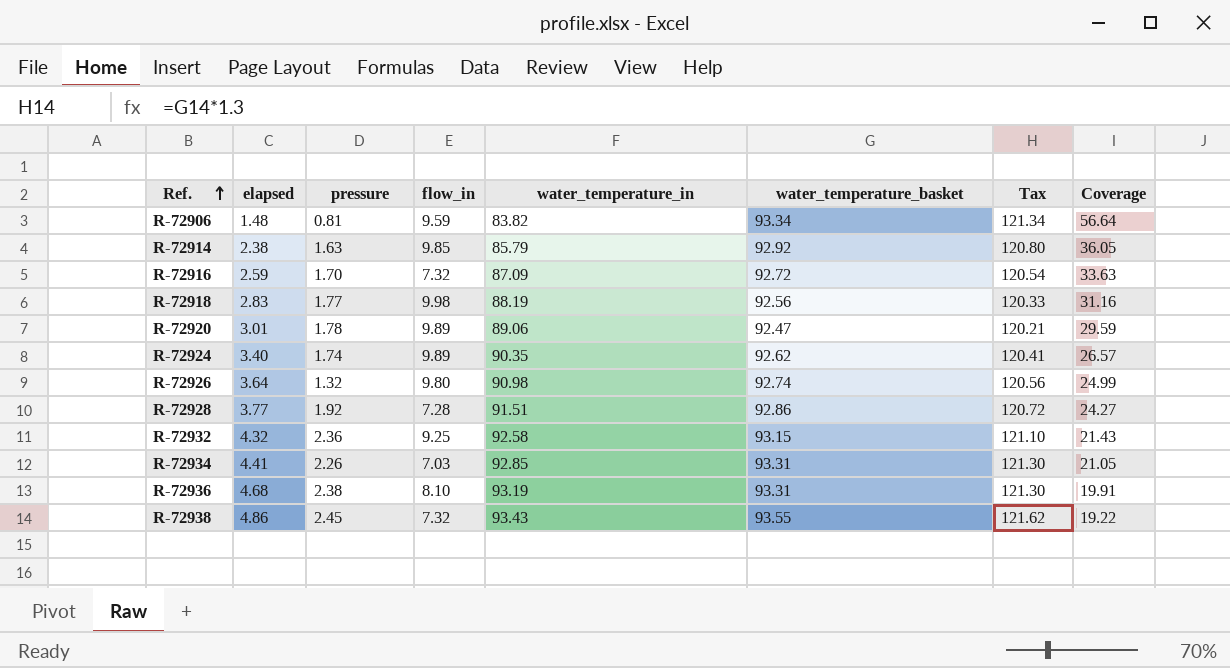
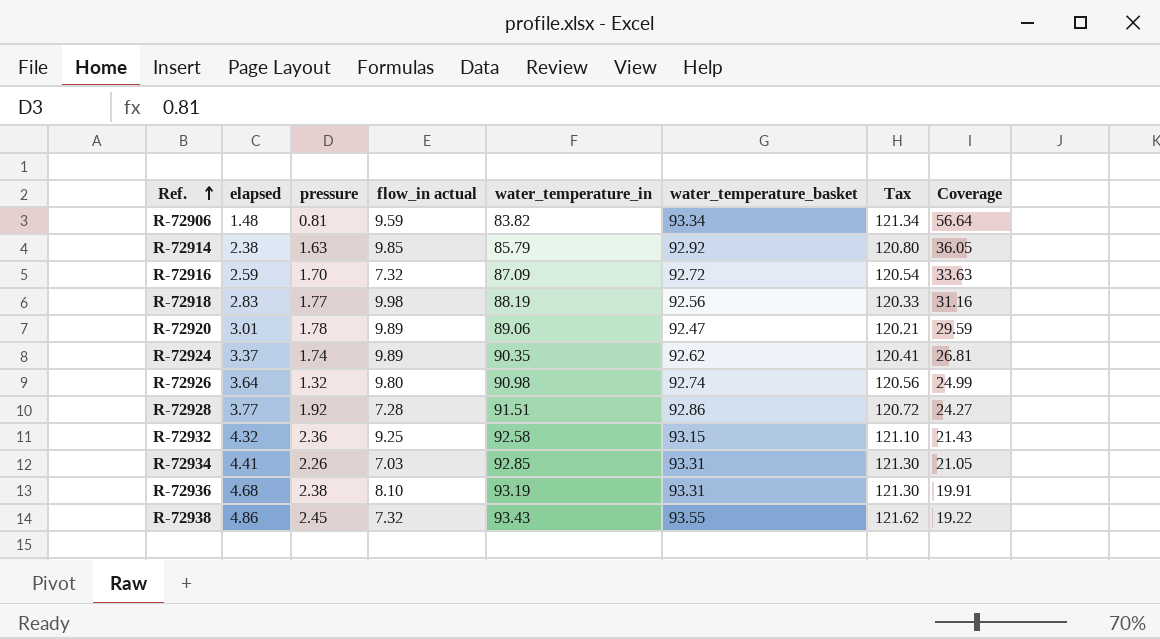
column name: flow_in -> flow_in actual
R-72924 | elapsed: 3.40 -> 3.37
R-72924 | Coverage: 26.57 -> 26.81

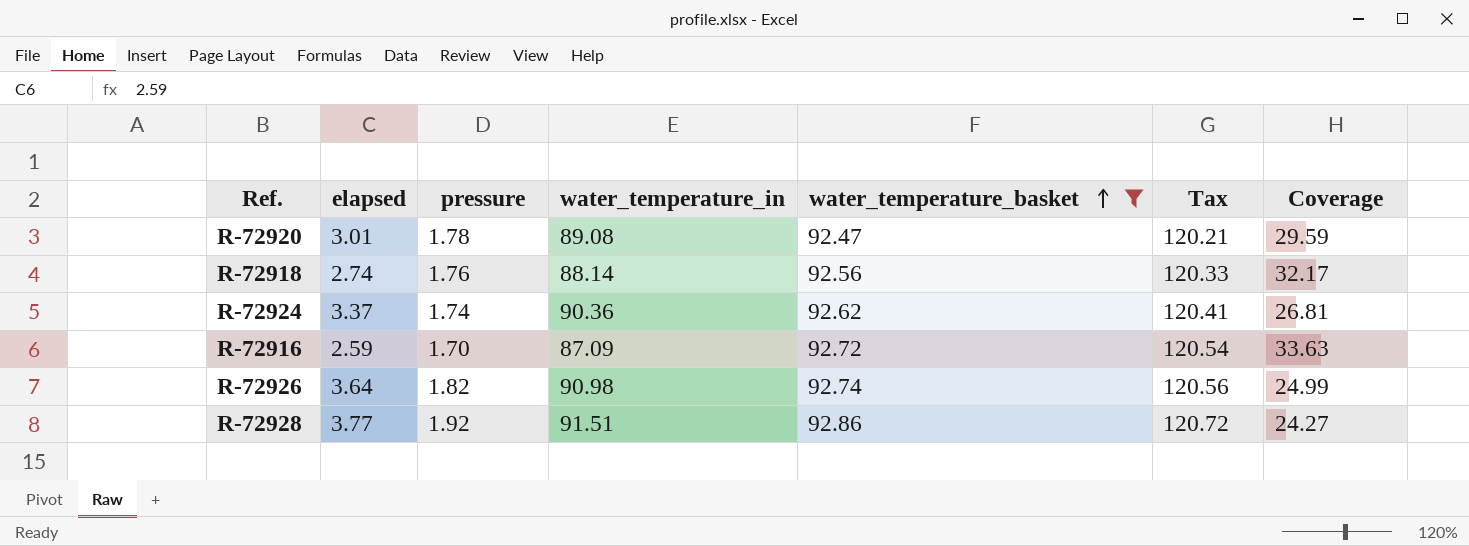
filter: none -> water_temperature_basket <= 92.86
row order: Ref. ascending -> water_temperature_basket ascending
column flow_in actual | position: 4 -> none
R-72920 | water_temperature_in: 89.06 -> 89.08
R-72918 | elapsed: 2.83 -> 2.74
R-72918 | pressure: 1.77 -> 1.76
R-72918 | water_temperature_in: 88.19 -> 88.14
R-72918 | Coverage: 31.16 -> 32.17
R-72924 | water_temperature_in: 90.35 -> 90.36
R-72926 | pressure: 1.32 -> 1.82

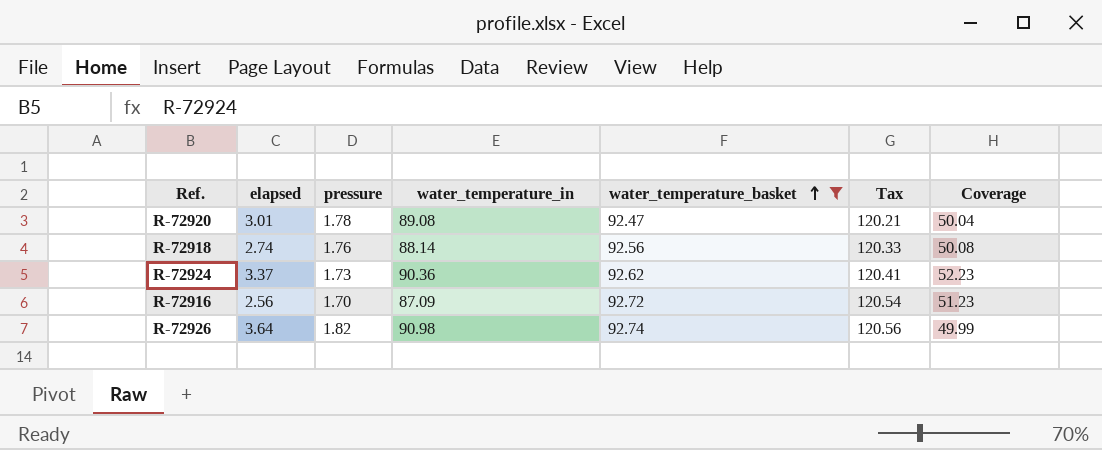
column Coverage | formula: [water_temperature_in] / [elapsed] -> [water_temperature_in] / [pressure]
row R-72928: 3.77 | 1.92 | 91.51 | 92.86 | 120.72 | 24.27 -> none
R-72924 | pressure: 1.74 -> 1.73
R-72916 | elapsed: 2.59 -> 2.56

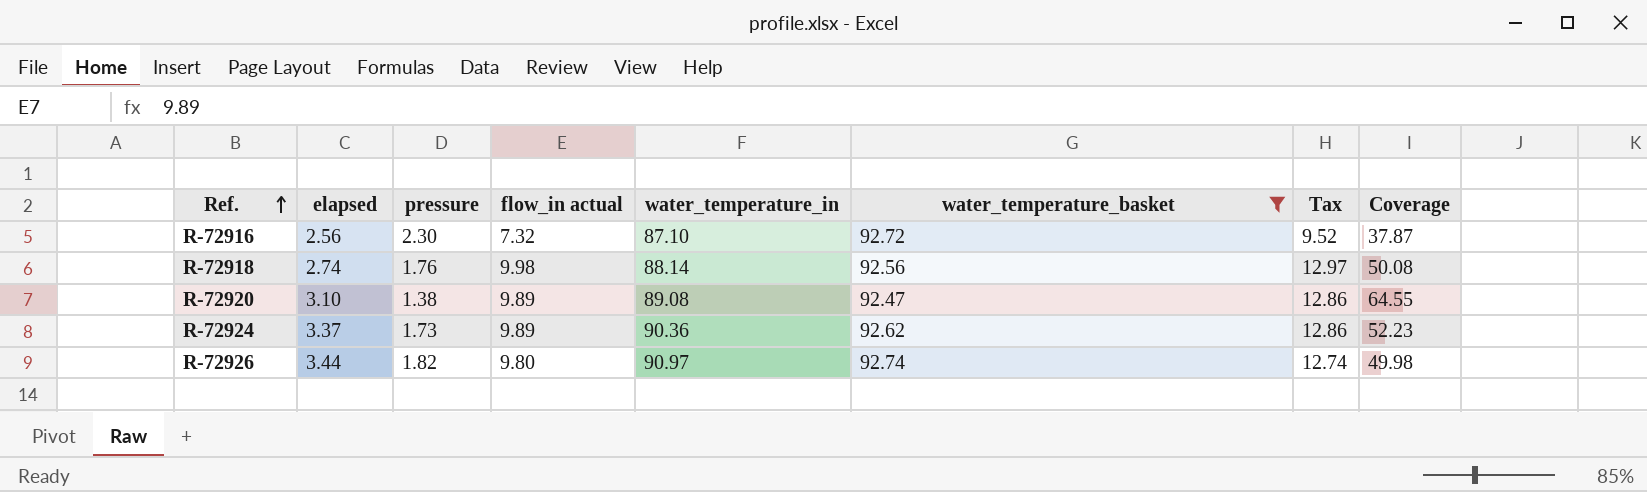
row order: water_temperature_basket ascending -> Ref. ascending
column flow_in actual | position: none -> 4
column Tax | formula: [water_temperature_basket] * 1.3 -> [flow_in actual] * 1.3
R-72916 | pressure: 1.70 -> 2.30
R-72916 | water_temperature_in: 87.09 -> 87.10
R-72916 | Coverage: 51.23 -> 37.87
R-72920 | elapsed: 3.01 -> 3.10
R-72920 | pressure: 1.78 -> 1.38
R-72920 | Coverage: 50.04 -> 64.55
R-72926 | elapsed: 3.64 -> 3.44
R-72926 | water_temperature_in: 90.98 -> 90.97
R-72926 | Coverage: 49.99 -> 49.98

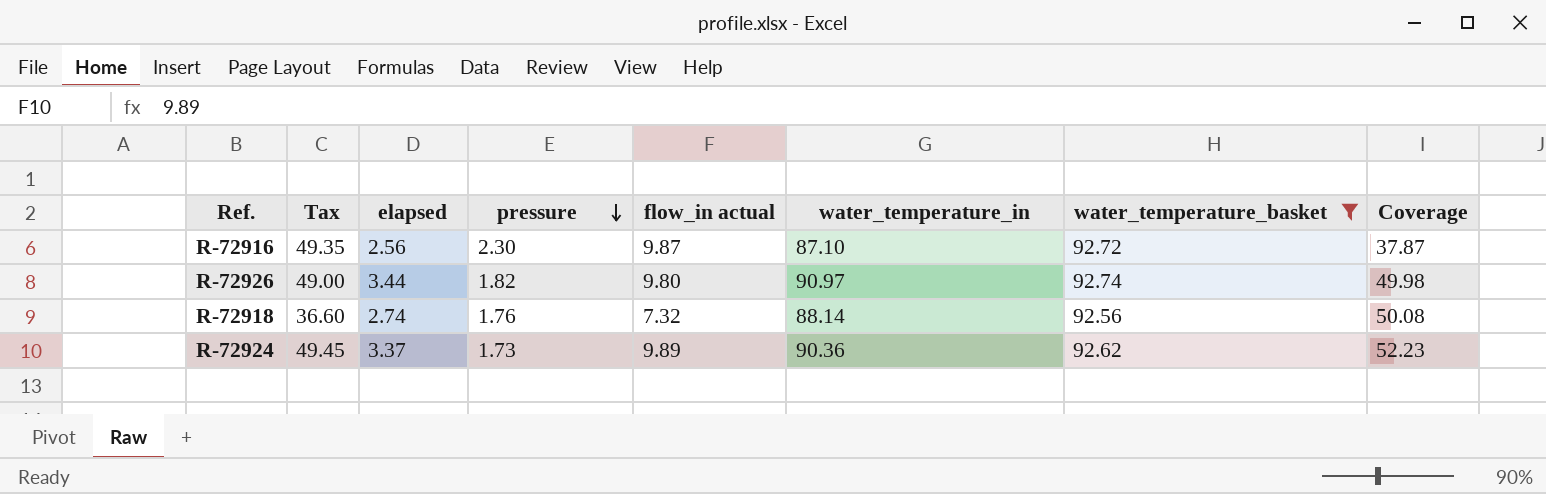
row order: Ref. ascending -> pressure descending
column Tax | formula: [flow_in actual] * 1.3 -> [flow_in actual] * 5
column Tax | position: 7 -> 2
row R-72920: 3.10 | 1.38 | 9.89 | 89.08 | 92.47 | 12.86 | 64.55 -> none
R-72916 | flow_in actual: 7.32 -> 9.87
R-72918 | flow_in actual: 9.98 -> 7.32

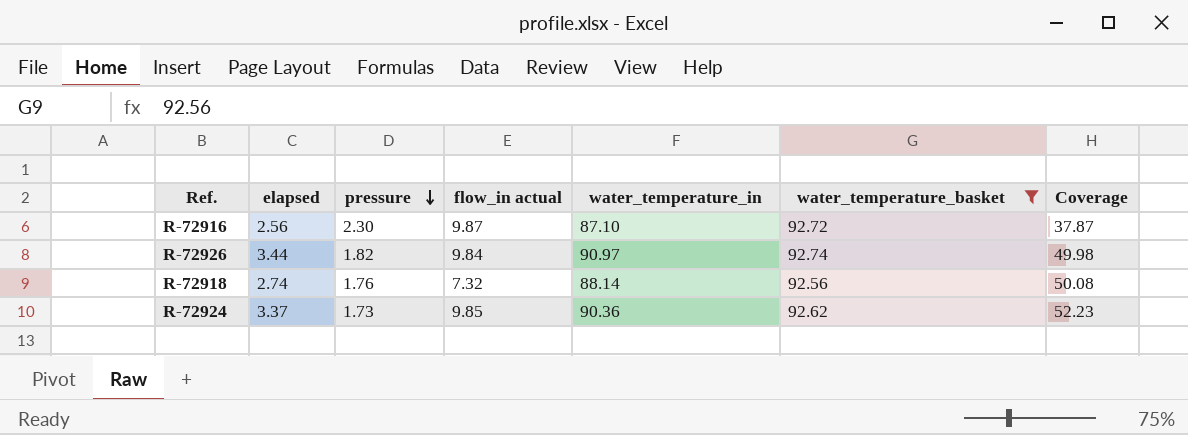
column Tax | formula: [flow_in actual] * 5 -> none
R-72926 | flow_in actual: 9.80 -> 9.84
R-72924 | flow_in actual: 9.89 -> 9.85

